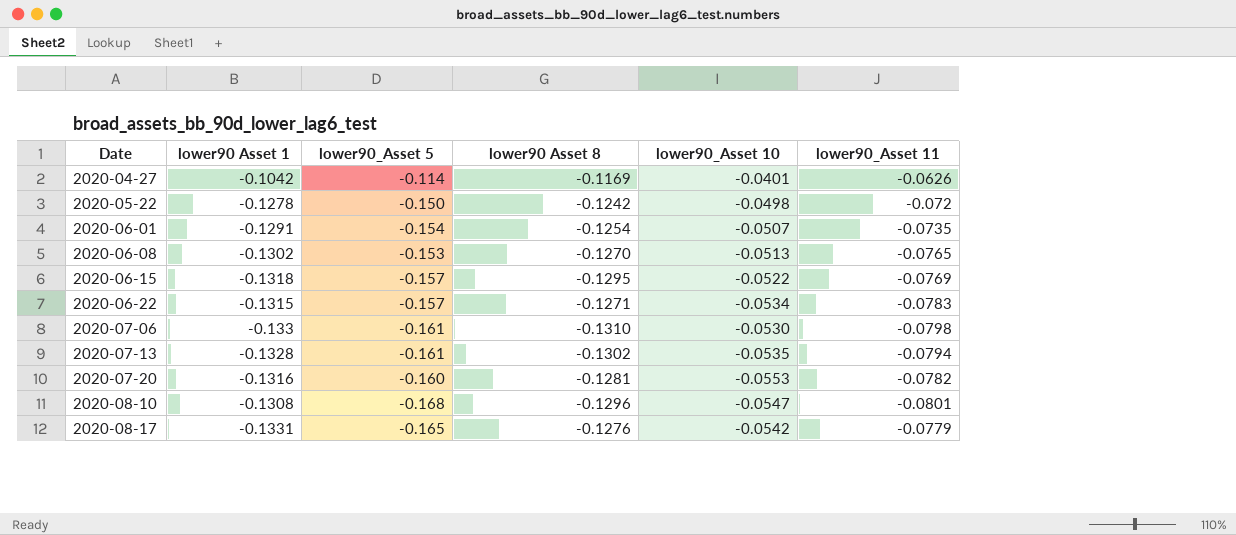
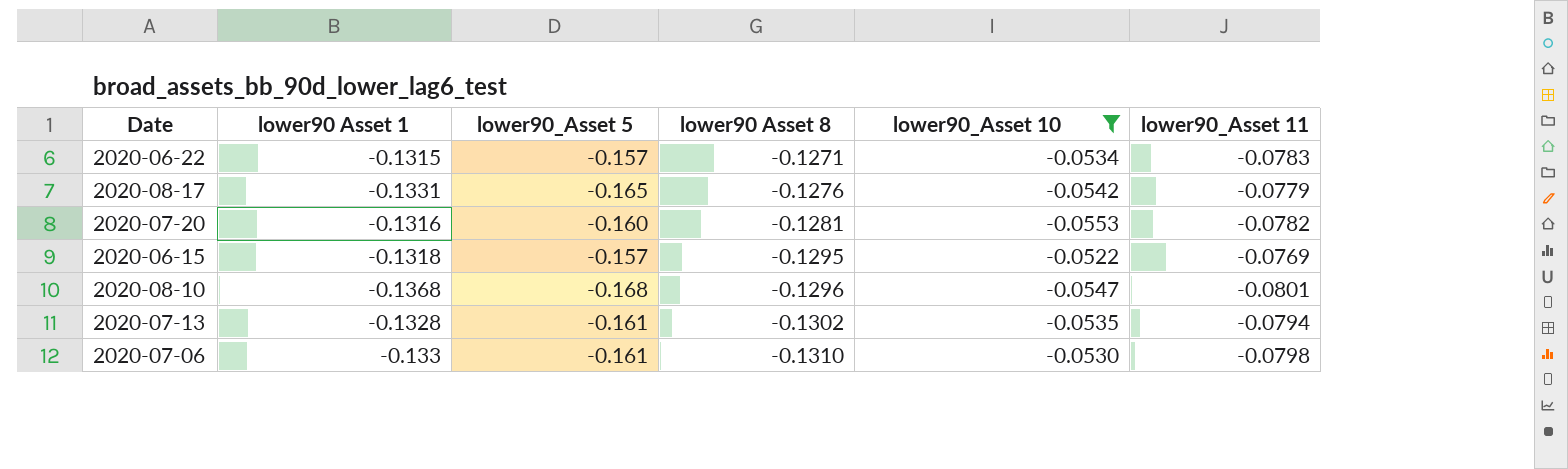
filter: none -> lower90_Asset 10 <= -0.0522
row order: Date ascending -> lower90 Asset 8 descending
2020-08-10 | lower90 Asset 1: -0.1308 -> -0.1368

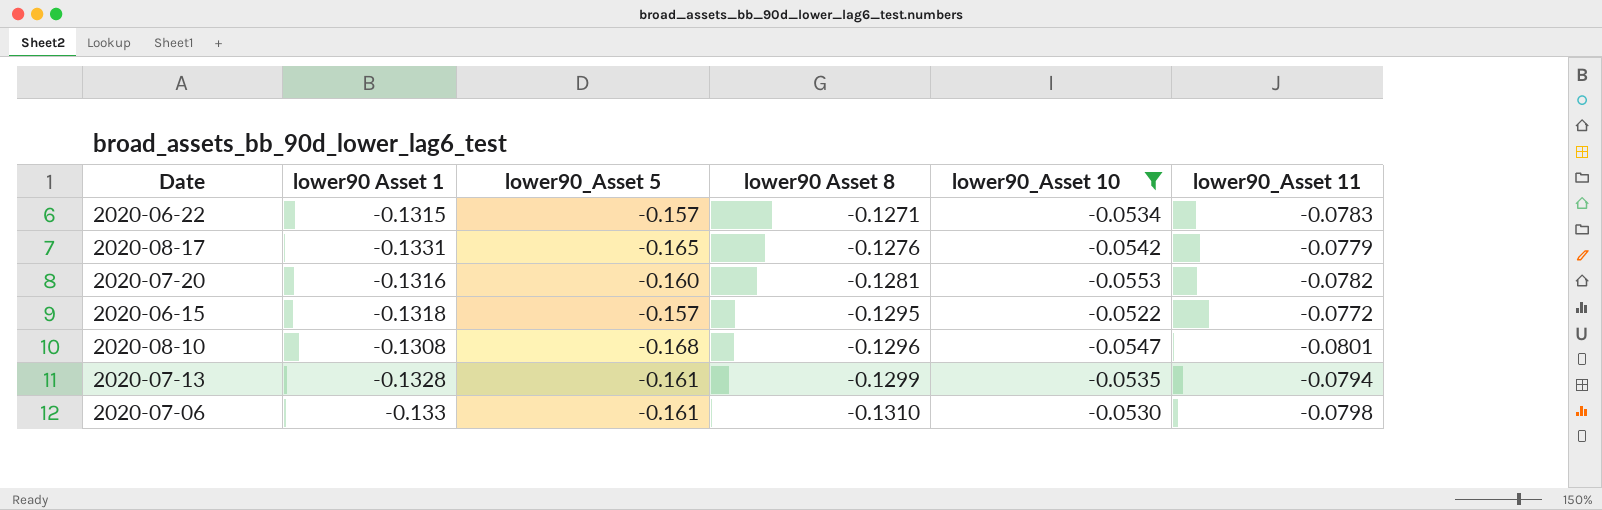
2020-06-15 | lower90_Asset 11: -0.0769 -> -0.0772
2020-08-10 | lower90 Asset 1: -0.1368 -> -0.1308
2020-07-13 | lower90 Asset 8: -0.1302 -> -0.1299

